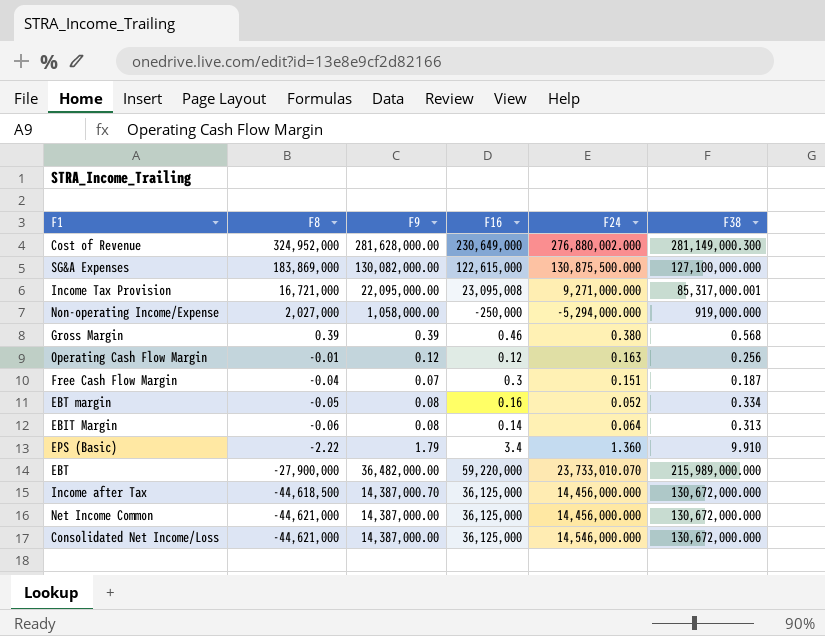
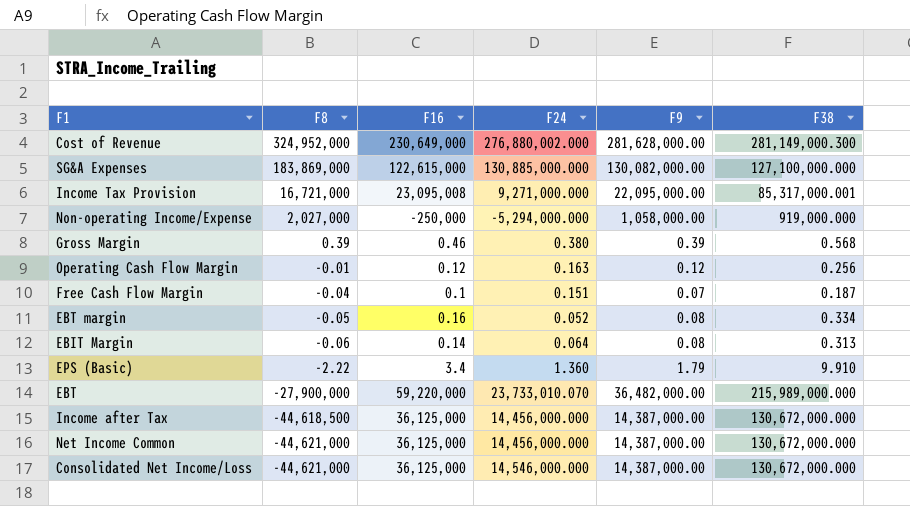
column F9 | position: 3 -> 5
SG&A Expenses | F24: 130,875,500.000 -> 130,885,000.000
Free Cash Flow Margin | F16: 0.3 -> 0.1
Income after Tax | F9: 14,387,000.70 -> 14,387,000.00

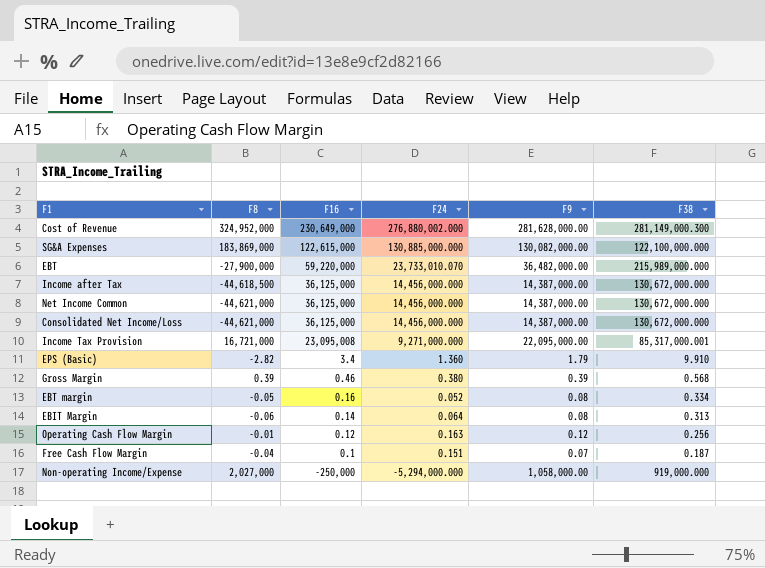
row order: F8 descending -> F16 descending
SG&A Expenses | F38: 127,100,000.000 -> 122,100,000.000
Consolidated Net Income/Loss | F24: 14,546,000.000 -> 14,456,000.000
EPS (Basic) | F8: -2.22 -> -2.82

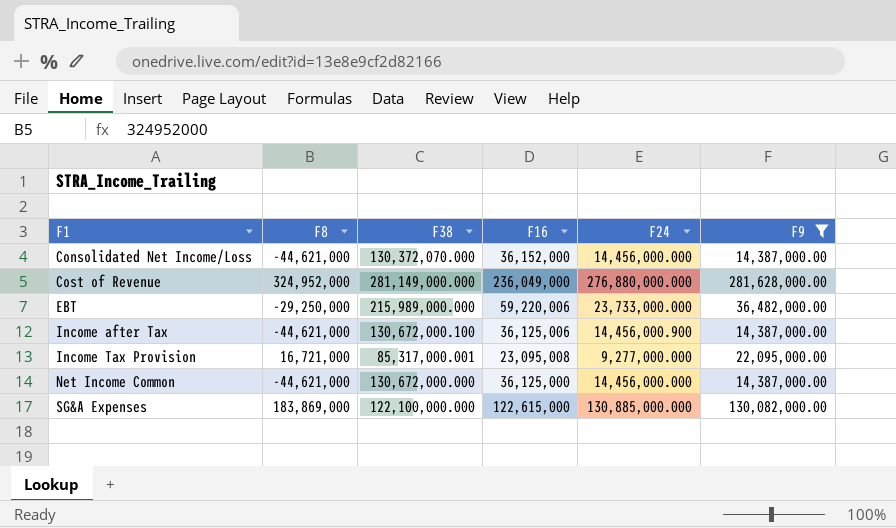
filter: none -> F9 >= 14,387,000.00
row order: F16 descending -> F1 ascending
column F38 | position: 6 -> 3
Consolidated Net Income/Loss | F38: 130,672,000.000 -> 130,372,070.000
Consolidated Net Income/Loss | F16: 36,125,000 -> 36,152,000
Cost of Revenue | F38: 281,149,000.300 -> 281,149,000.000
Cost of Revenue | F16: 230,649,000 -> 236,049,000
Cost of Revenue | F24: 276,880,002.000 -> 276,880,000.000
EBT | F8: -27,900,000 -> -29,250,000
EBT | F16: 59,220,000 -> 59,220,006
EBT | F24: 23,733,010.070 -> 23,733,000.000
Income after Tax | F8: -44,618,500 -> -44,621,000
Income after Tax | F38: 130,672,000.000 -> 130,672,000.100
Income after Tax | F16: 36,125,000 -> 36,125,006
Income after Tax | F24: 14,456,000.000 -> 14,456,000.900
Income Tax Provision | F24: 9,271,000.000 -> 9,277,000.000

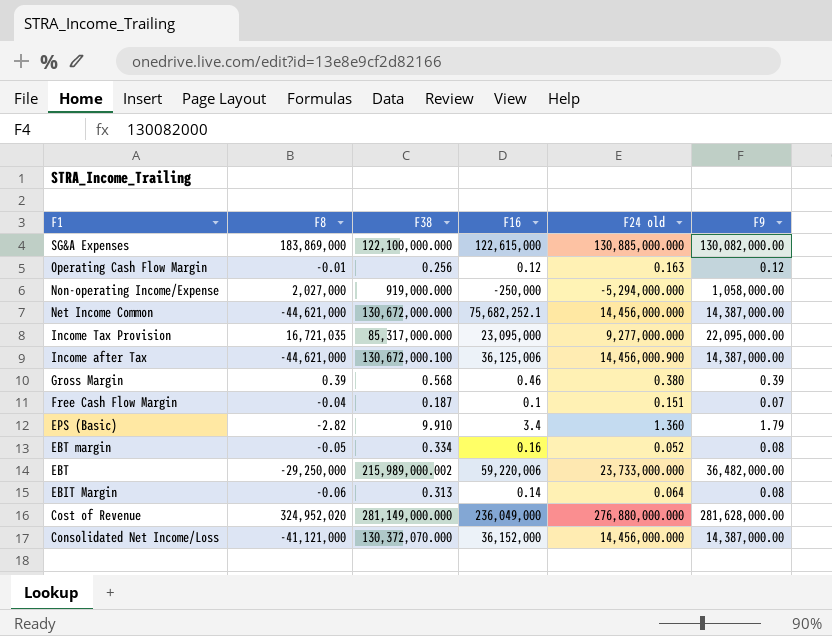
filter: F9 >= 14,387,000.00 -> none
row order: F1 ascending -> F1 descending
column name: F24 -> F24 old
Net Income Common | F16: 36,125,000 -> 75,682,252.1
Income Tax Provision | F8: 16,721,000 -> 16,721,035
Income Tax Provision | F38: 85,317,000.001 -> 85,317,000.000
Income Tax Provision | F16: 23,095,008 -> 23,095,000
EBT | F38: 215,989,000.000 -> 215,989,000.002
Cost of Revenue | F8: 324,952,000 -> 324,952,020
Consolidated Net Income/Loss | F8: -44,621,000 -> -41,121,000

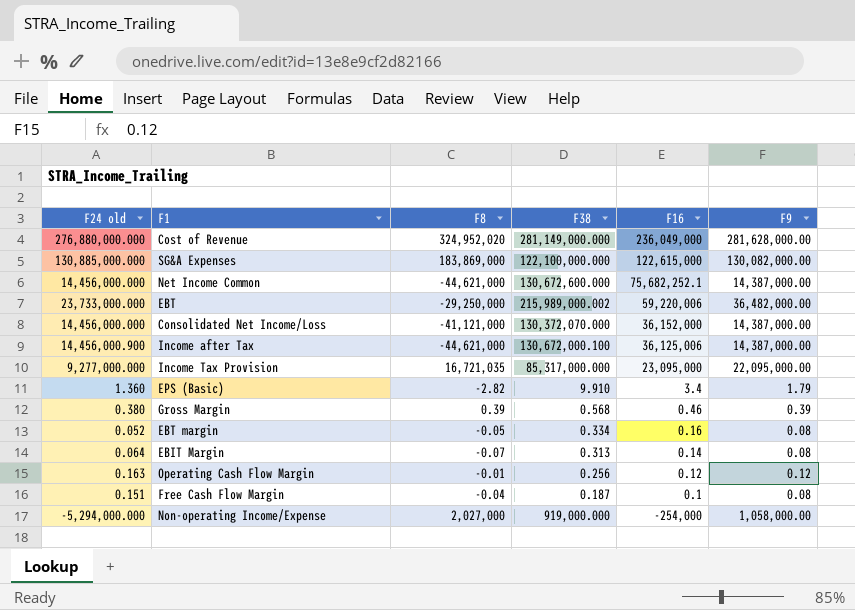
row order: F1 descending -> F16 descending
column F24 old | position: 5 -> 1
Net Income Common | F38: 130,672,000.000 -> 130,672,600.000
EBIT Margin | F8: -0.06 -> -0.07
Free Cash Flow Margin | F9: 0.07 -> 0.08
Non-operating Income/Expense | F16: -250,000 -> -254,000

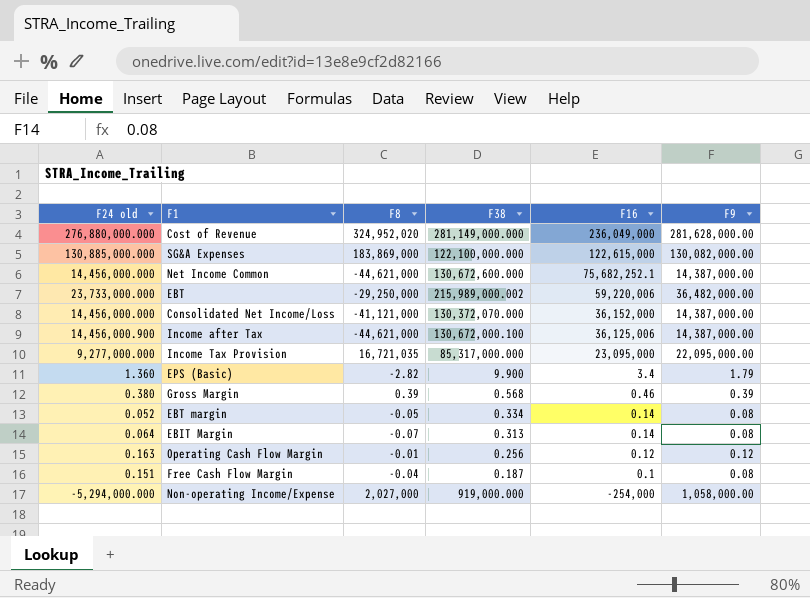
EPS (Basic) | F38: 9.910 -> 9.900
EBT margin | F16: 0.16 -> 0.14

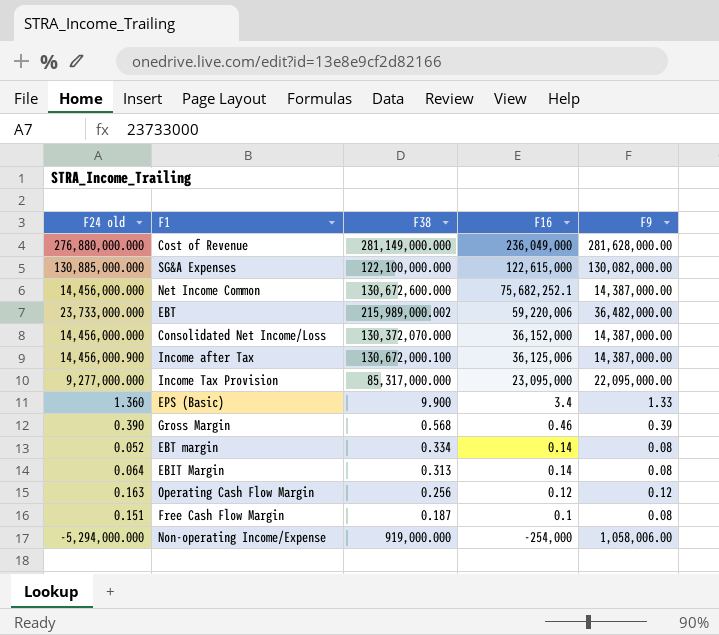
column F8 | position: 3 -> none
EPS (Basic) | F9: 1.79 -> 1.33
Gross Margin | F24 old: 0.380 -> 0.390
Non-operating Income/Expense | F9: 1,058,000.00 -> 1,058,006.00

